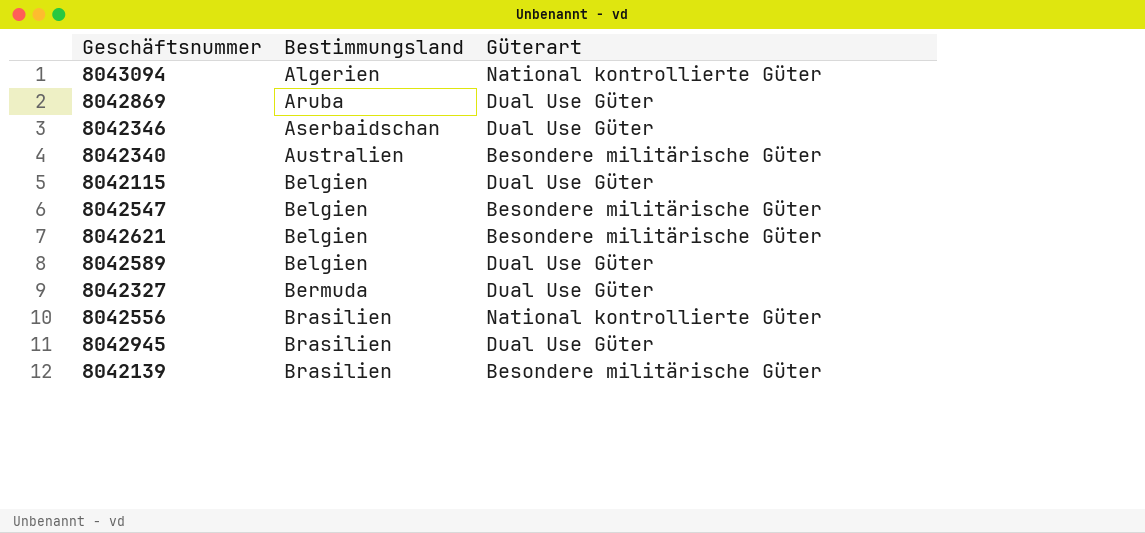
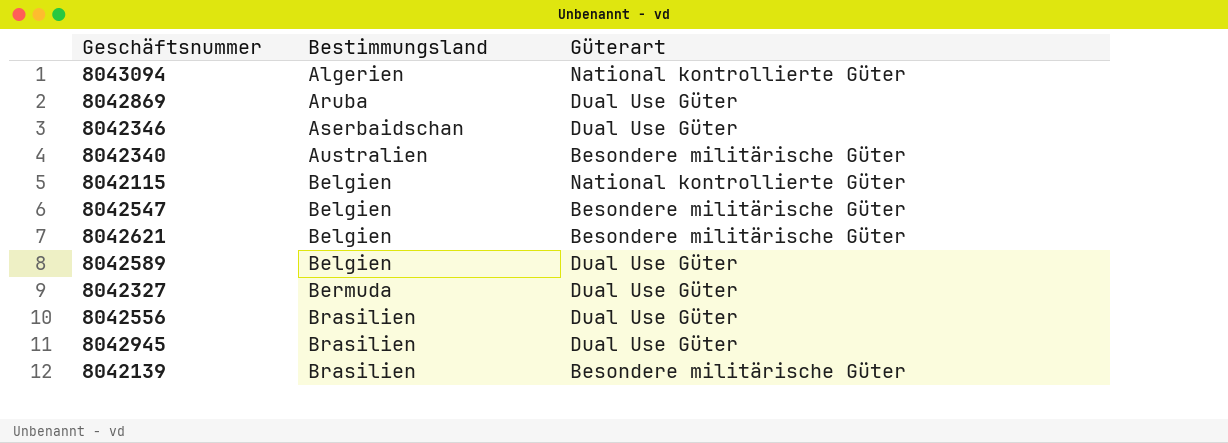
8042115 | Güterart: Dual Use Güter -> National kontrollierte Güter
8042556 | Güterart: National kontrollierte Güter -> Dual Use Güter

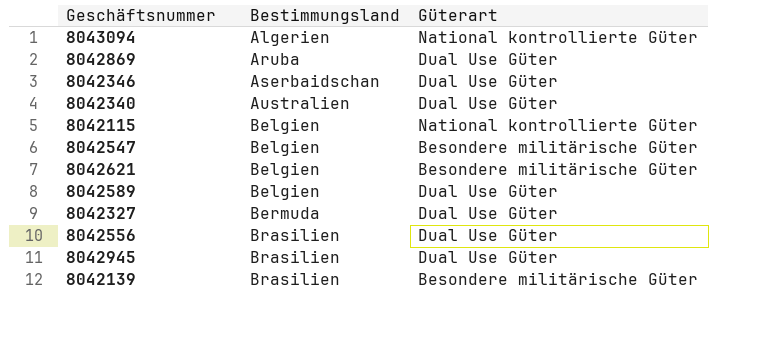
8042340 | Güterart: Besondere militärische Güter -> Dual Use Güter

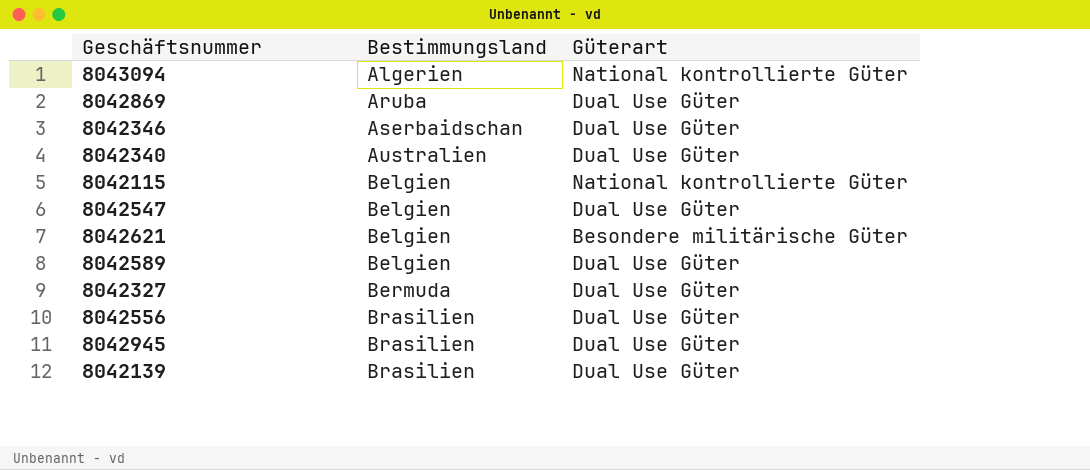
8042547 | Güterart: Besondere militärische Güter -> Dual Use Güter
8042139 | Güterart: Besondere militärische Güter -> Dual Use Güter

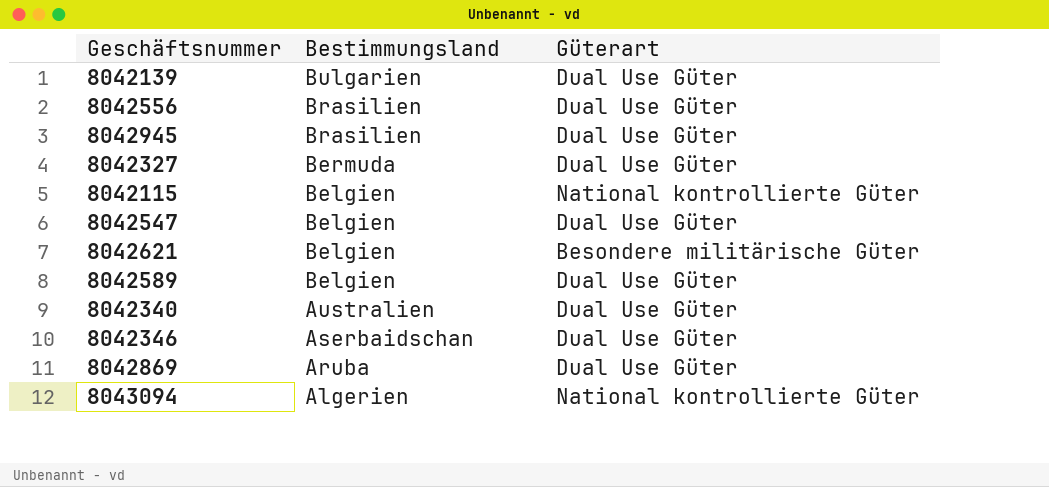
row order: Bestimmungsland ascending -> Bestimmungsland descending
8042139 | Bestimmungsland: Brasilien -> Bulgarien

